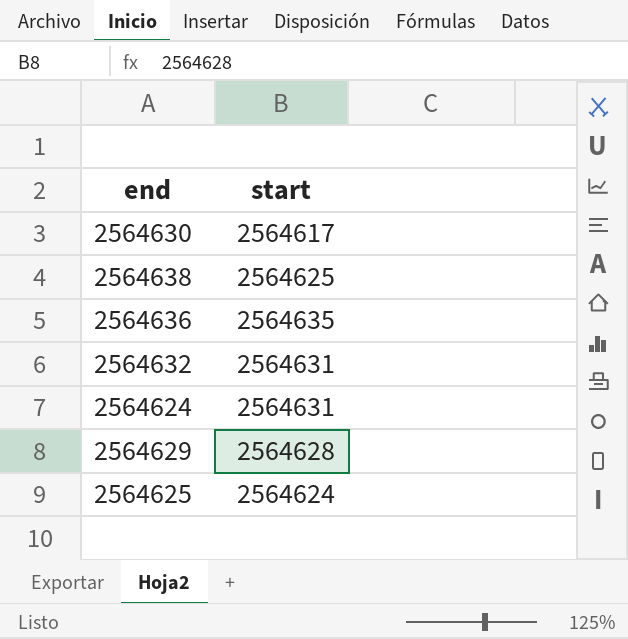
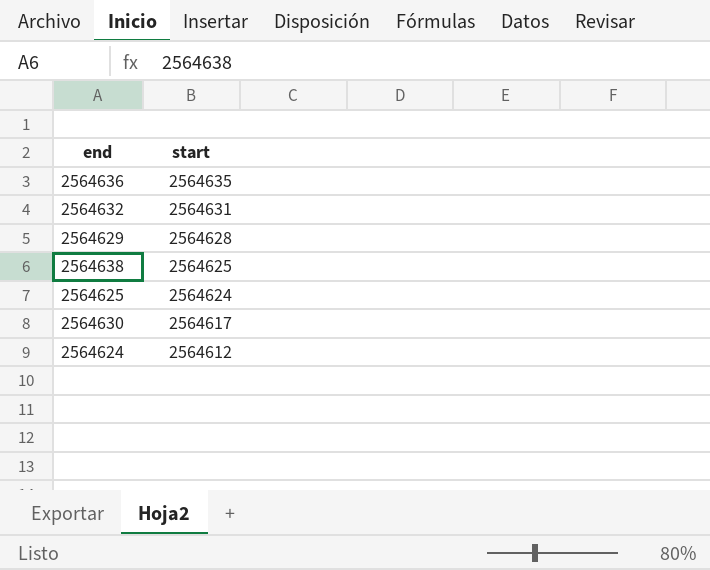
row order: none -> start descending
2564624 | start: 2564631 -> 2564612

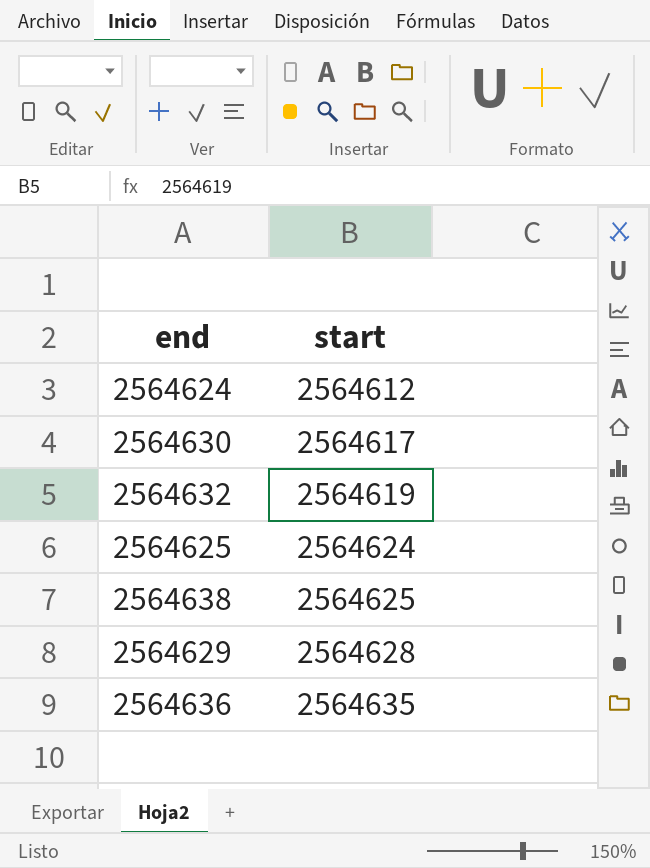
row order: start descending -> start ascending
2564632 | start: 2564631 -> 2564619

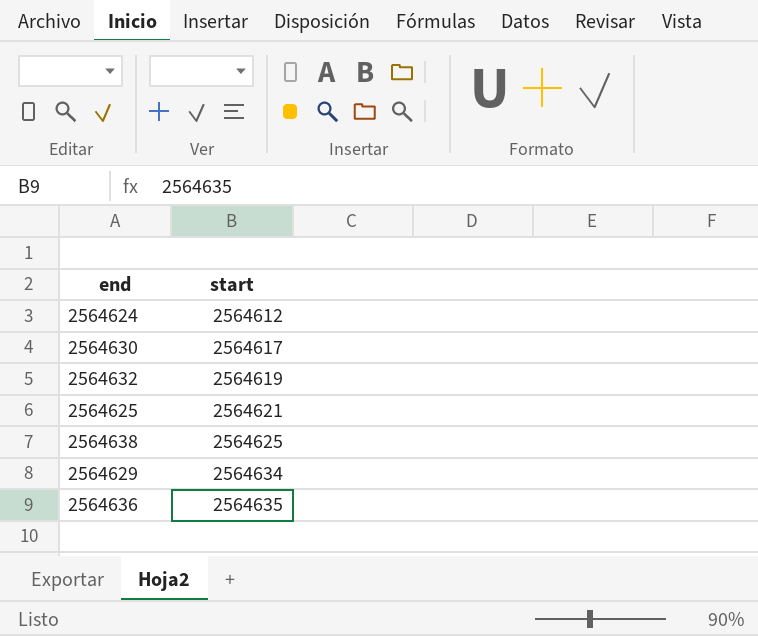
2564625 | start: 2564624 -> 2564621
2564629 | start: 2564628 -> 2564634

